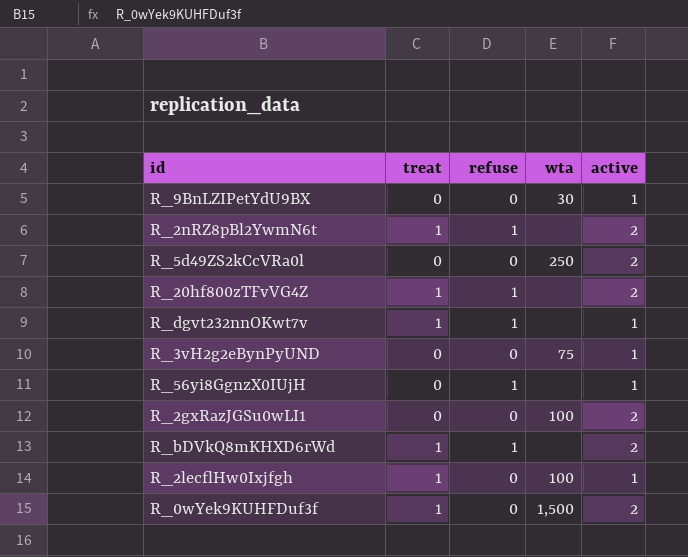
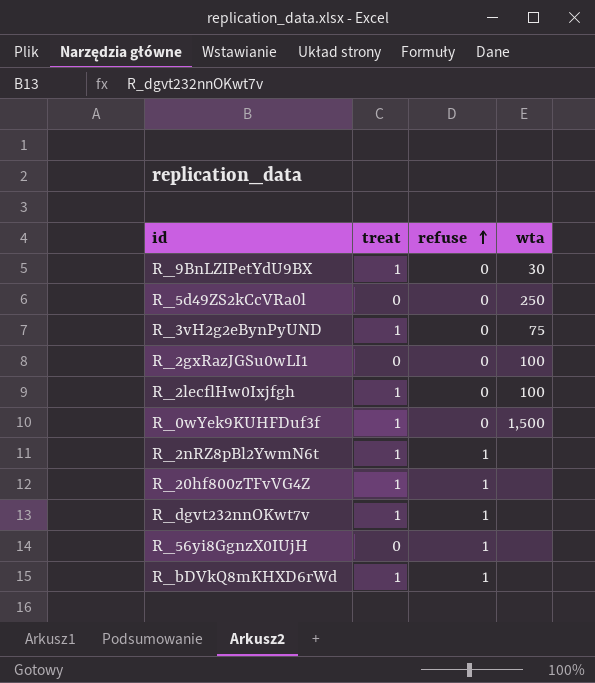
row order: none -> refuse ascending
column active | position: 5 -> none
R_9BnLZIPetYdU9BX | treat: 0 -> 1
R_3vH2g2eBynPyUND | treat: 0 -> 1

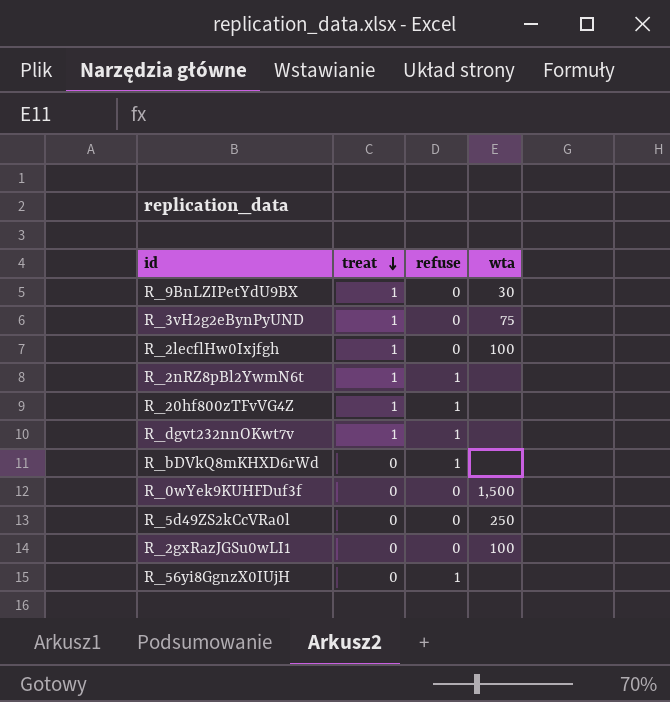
row order: refuse ascending -> treat descending
R_bDVkQ8mKHXD6rWd | treat: 1 -> 0
R_0wYek9KUHFDuf3f | treat: 1 -> 0

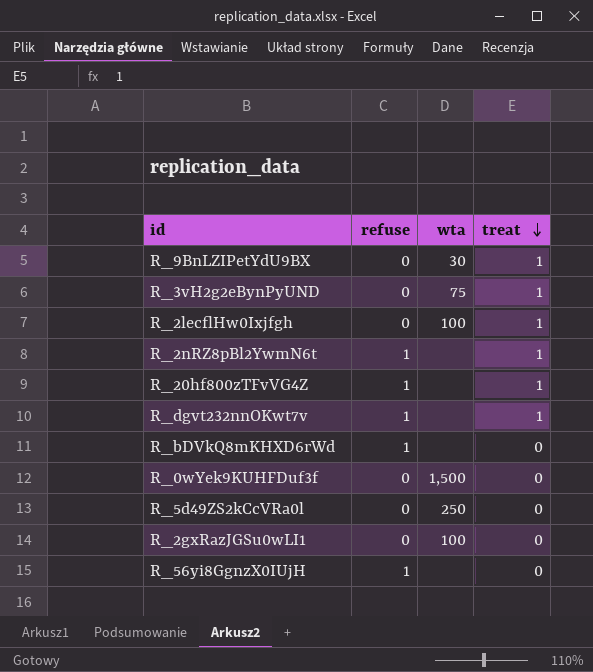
column treat | position: 2 -> 4

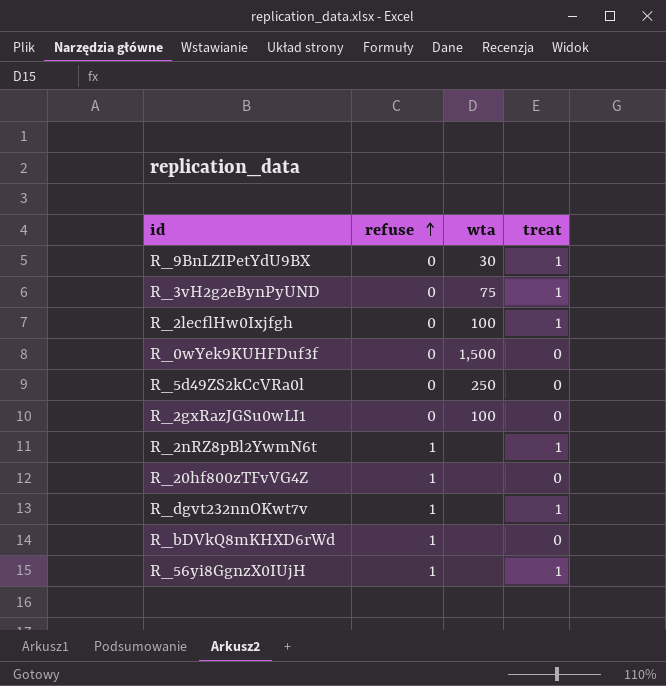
row order: treat descending -> refuse ascending
R_20hf800zTFvVG4Z | treat: 1 -> 0
R_56yi8GgnzX0IUjH | treat: 0 -> 1

